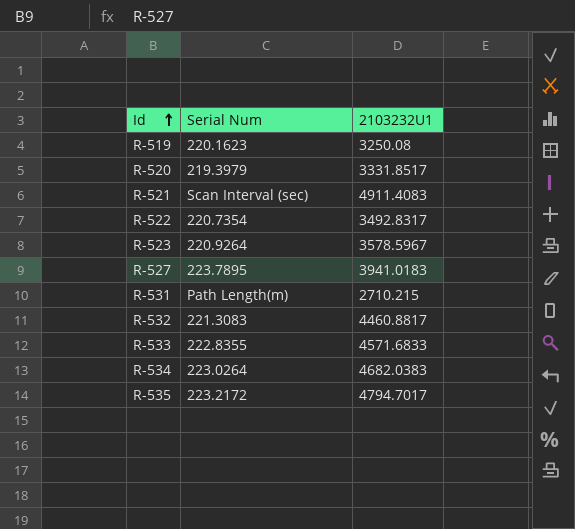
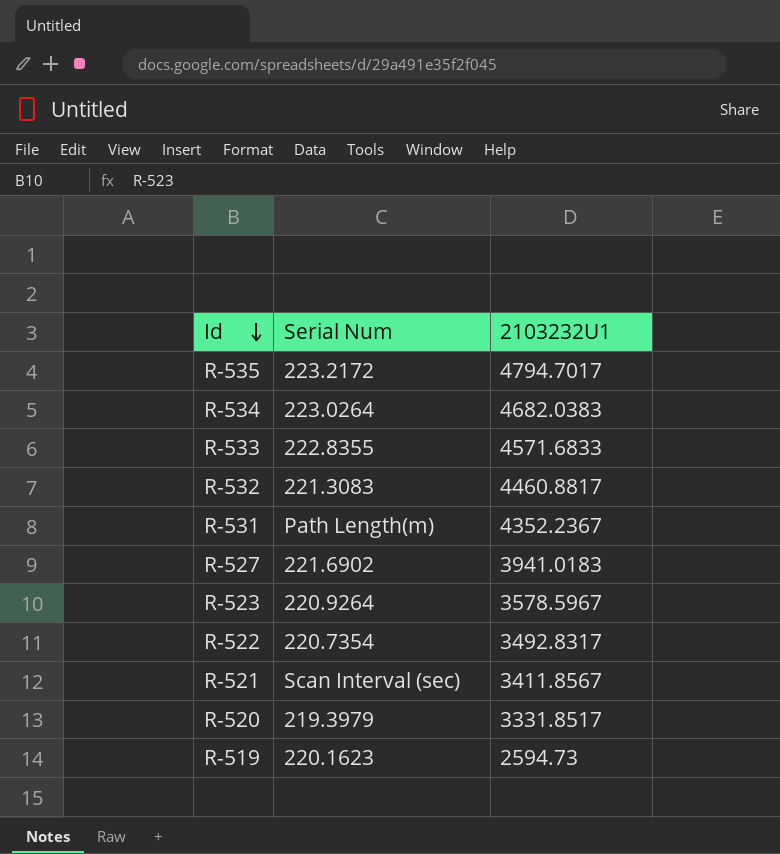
row order: Id ascending -> Id descending
R-531 | 2103232U1: 2710.215 -> 4352.2367
R-527 | Serial Num: 223.7895 -> 221.6902
R-521 | 2103232U1: 4911.4083 -> 3411.8567
R-519 | 2103232U1: 3250.08 -> 2594.73

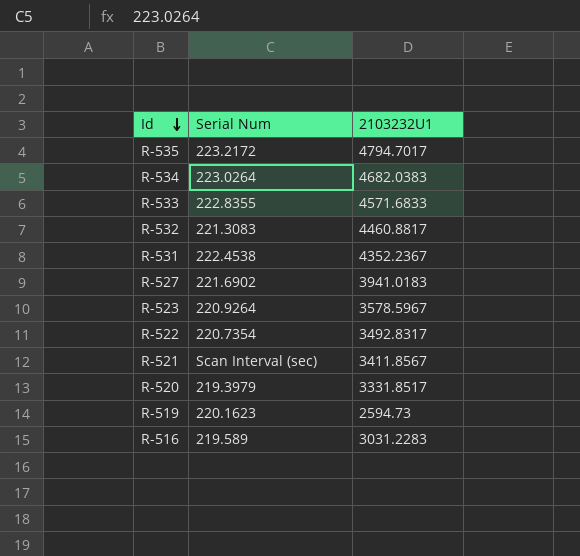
R-531 | Serial Num: Path Length(m) -> 222.4538
row R-516: none -> 219.589 | 3031.2283

